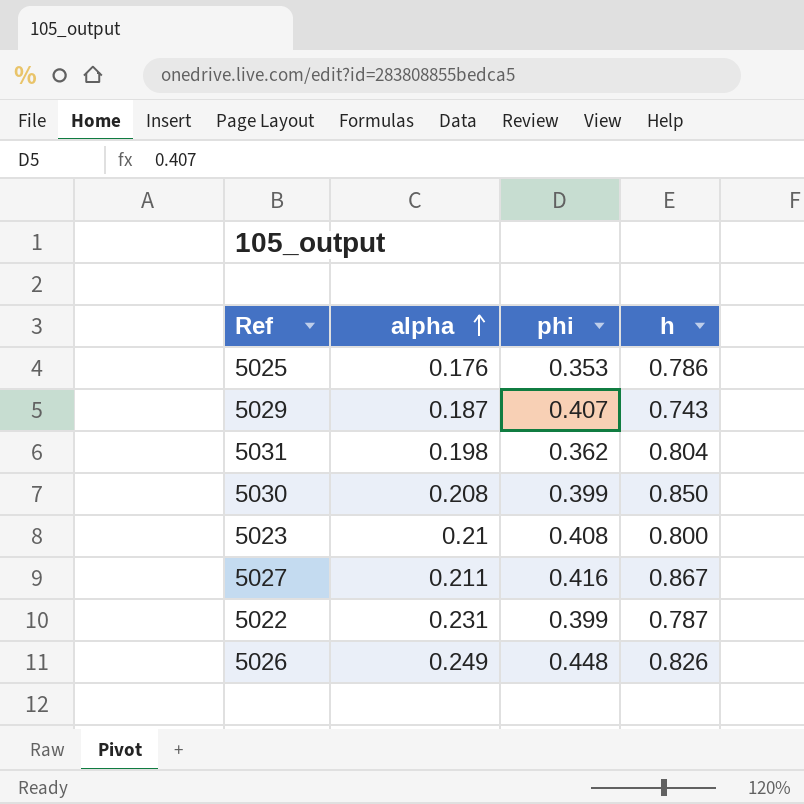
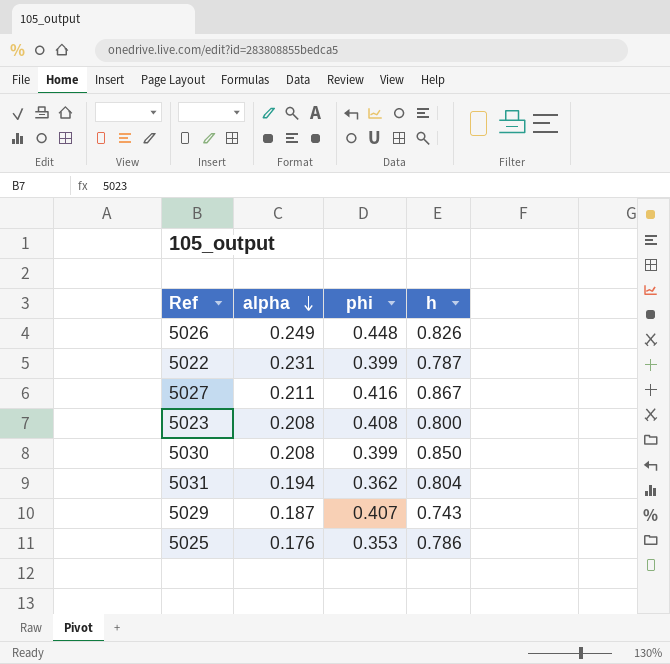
row order: alpha ascending -> alpha descending
5023 | alpha: 0.21 -> 0.208
5031 | alpha: 0.198 -> 0.194

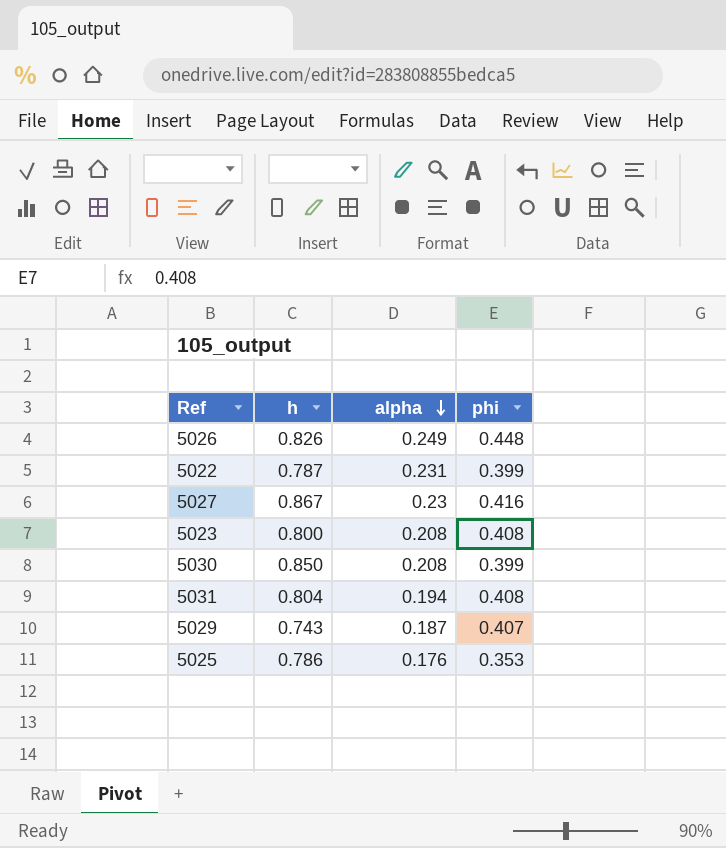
column h | position: 4 -> 2
5027 | alpha: 0.211 -> 0.23
5031 | phi: 0.362 -> 0.408

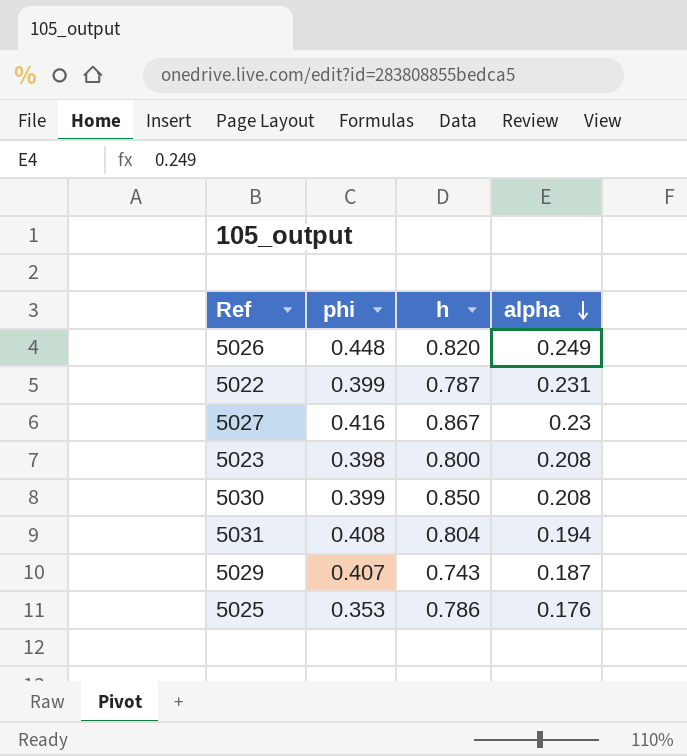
column phi | position: 4 -> 2
5026 | h: 0.826 -> 0.820
5023 | phi: 0.408 -> 0.398

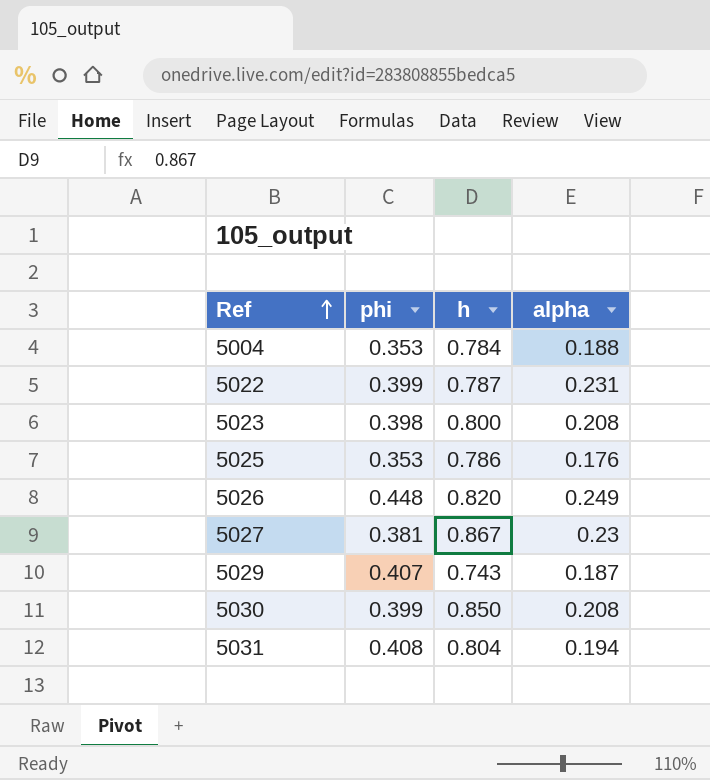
row order: alpha descending -> Ref ascending
row 5004: none -> 0.353 | 0.784 | 0.188
5027 | phi: 0.416 -> 0.381

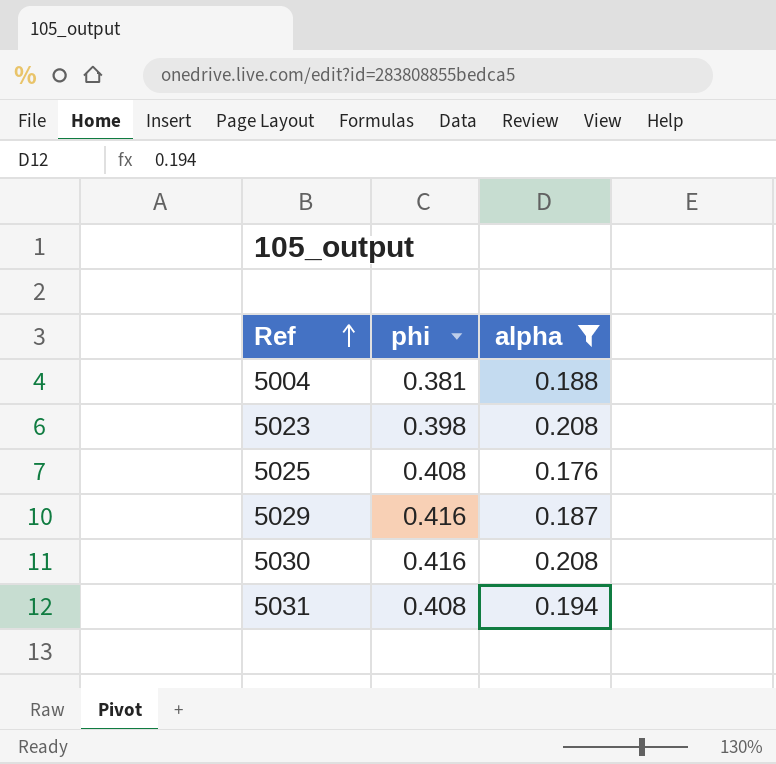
filter: none -> alpha <= 0.208
column h | position: 3 -> none
5004 | phi: 0.353 -> 0.381
5025 | phi: 0.353 -> 0.408
5029 | phi: 0.407 -> 0.416
5030 | phi: 0.399 -> 0.416

